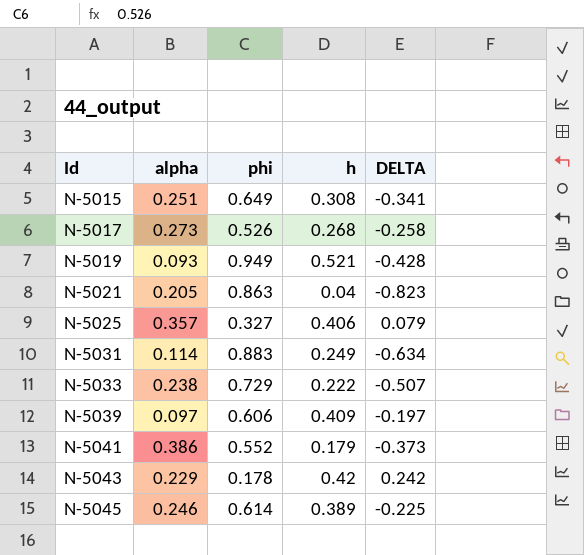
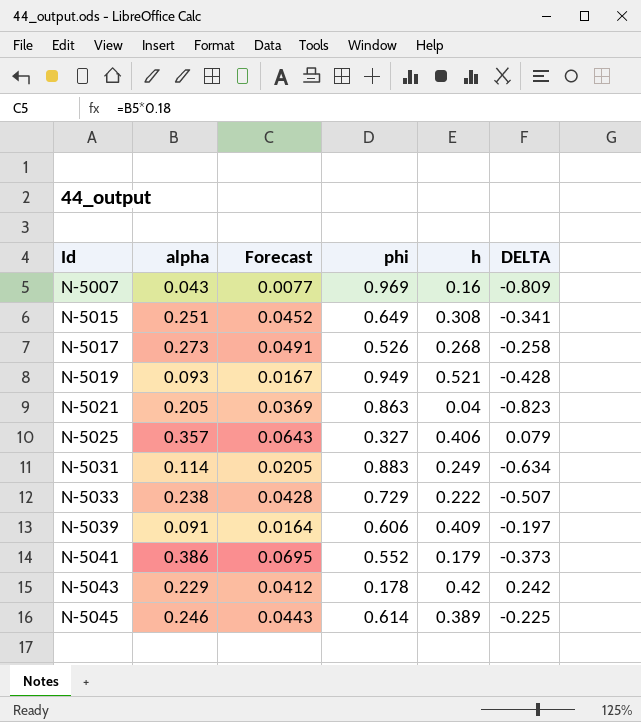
column Forecast | formula: none -> [alpha] * 0.18
row N-5007: none -> 0.043 | 0.0077 | 0.969 | 0.16 | -0.809
N-5039 | alpha: 0.097 -> 0.091

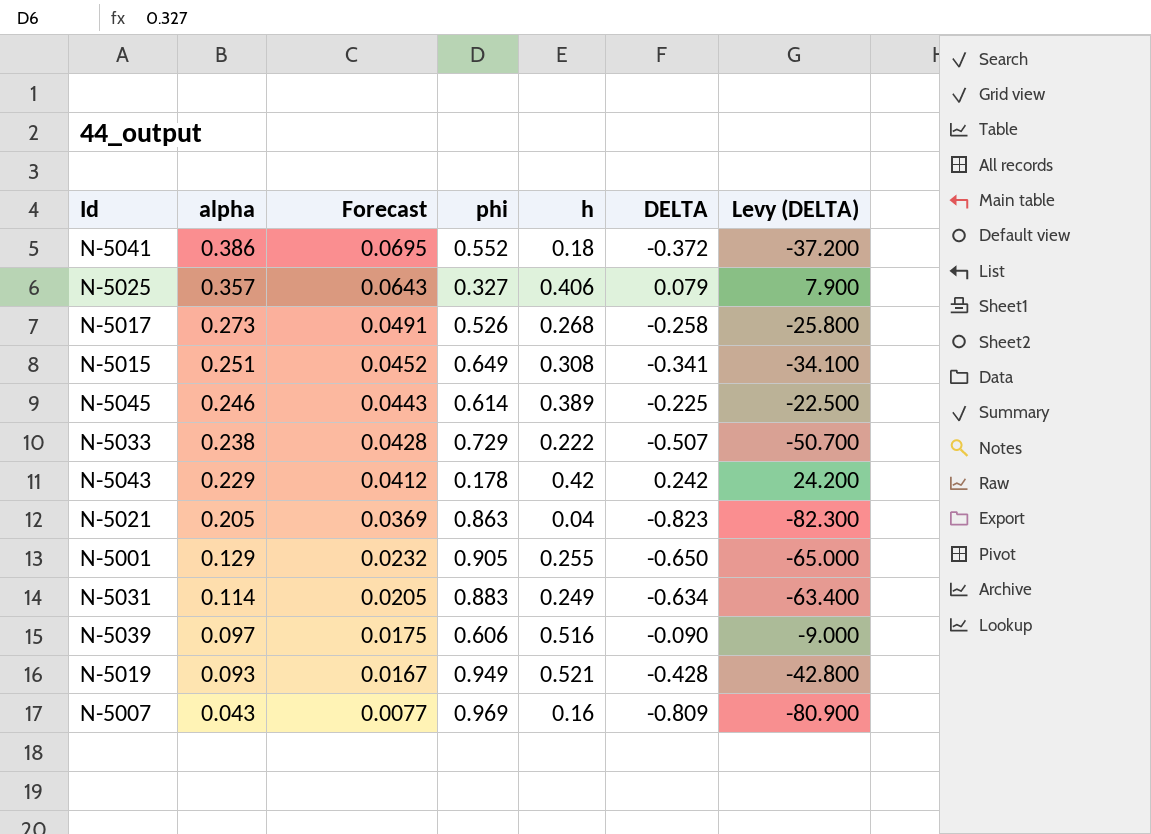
row order: Id ascending -> alpha descending
column Levy (DELTA) | formula: none -> [DELTA] * 100
N-5041 | h: 0.179 -> 0.18
N-5041 | DELTA: -0.373 -> -0.372
row N-5001: none -> 0.129 | 0.0232 | 0.905 | 0.255 | -0.650 | -65.000
N-5039 | alpha: 0.091 -> 0.097
N-5039 | Forecast: 0.0164 -> 0.0175
N-5039 | h: 0.409 -> 0.516
N-5039 | DELTA: -0.197 -> -0.090

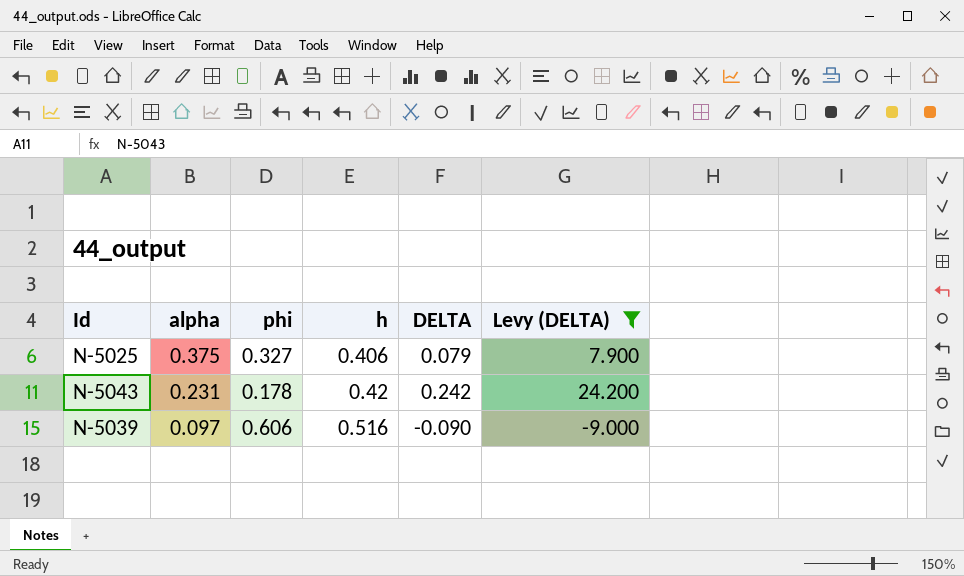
filter: none -> Levy (DELTA) >= -9.000
column Forecast | formula: [alpha] * 0.18 -> none
N-5025 | alpha: 0.357 -> 0.375
N-5043 | alpha: 0.229 -> 0.231

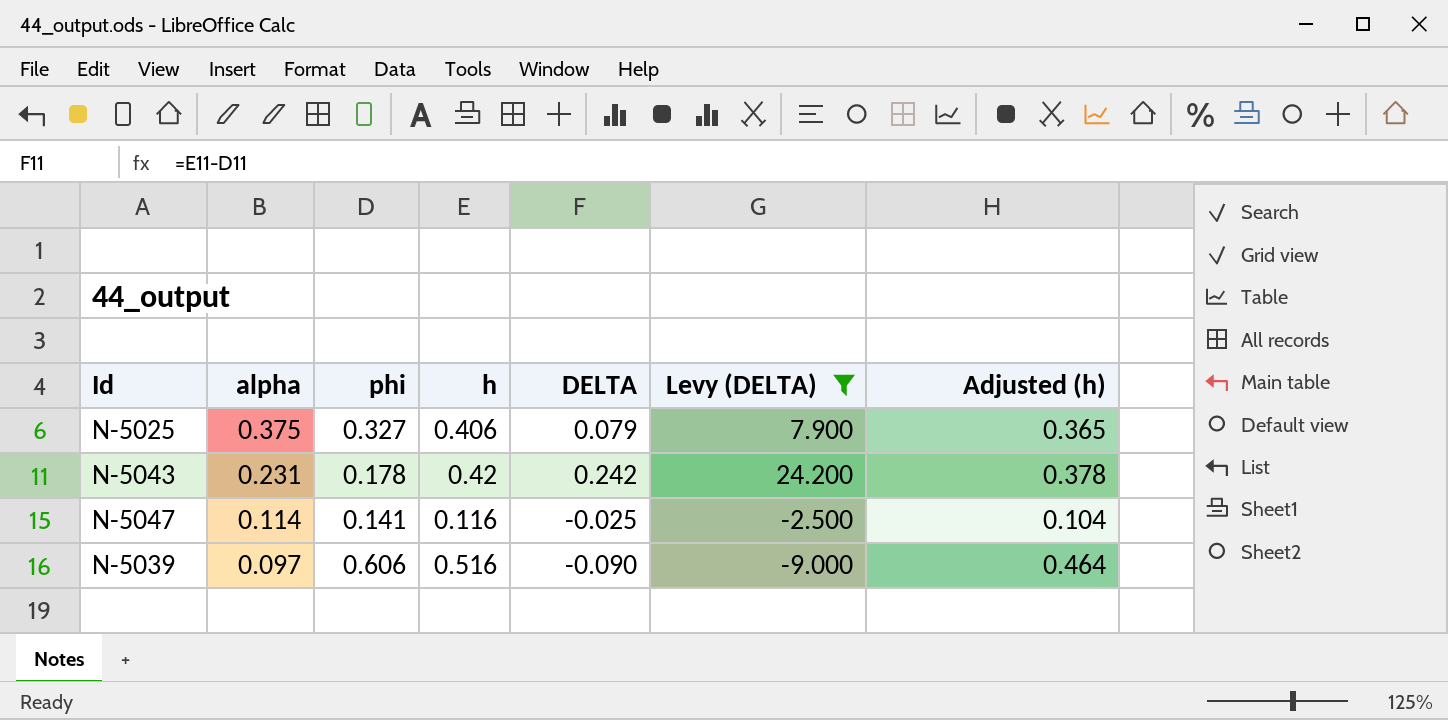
column Adjusted (h) | formula: none -> [h] * 0.9
row N-5047: none -> 0.114 | 0.141 | 0.116 | -0.025 | -2.500 | 0.104

